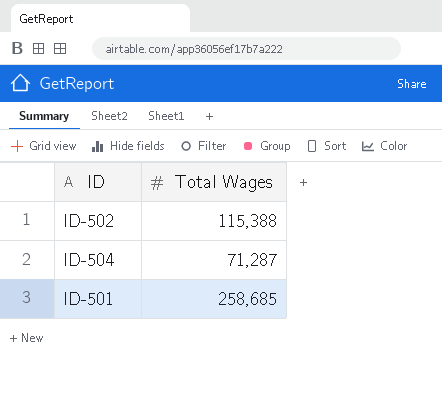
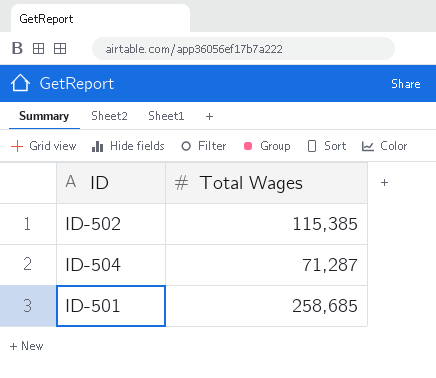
ID-502 | Total Wages: 115,388 -> 115,385

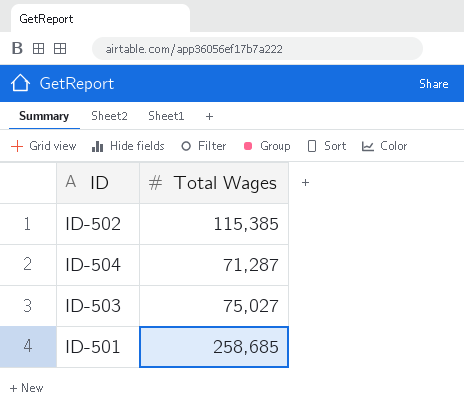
row ID-503: none -> 75,027

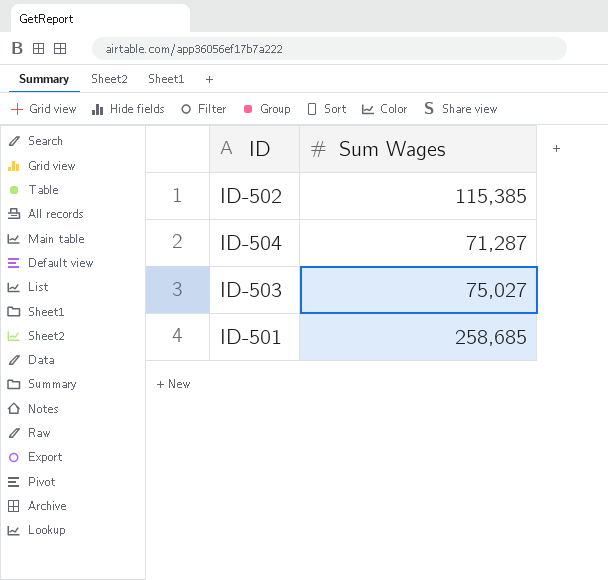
column name: Total Wages -> Sum Wages

